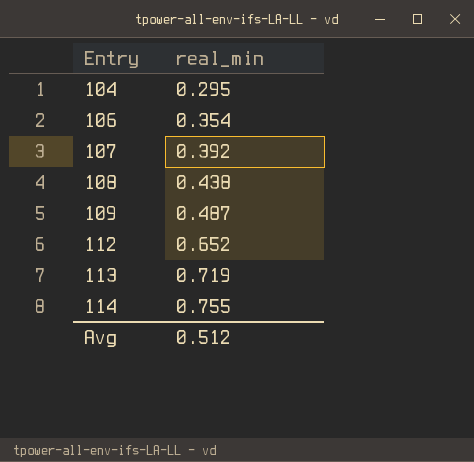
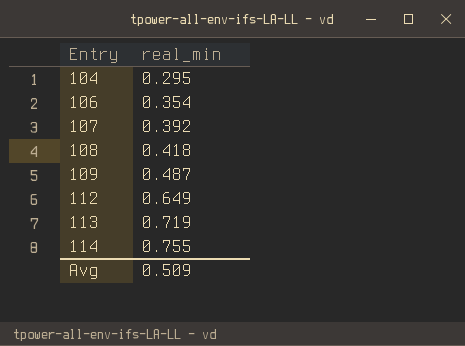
108 | real_min: 0.438 -> 0.418
112 | real_min: 0.652 -> 0.649
Avg | real_min: 0.512 -> 0.509

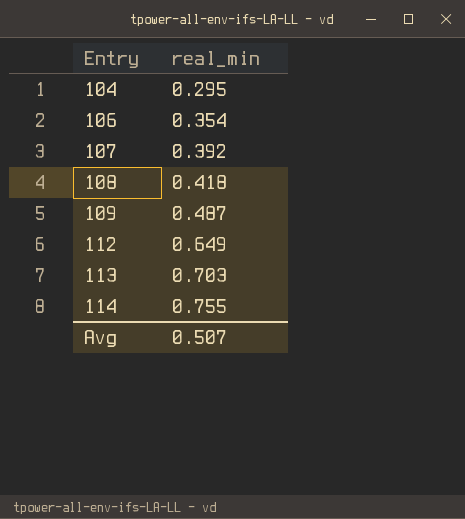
113 | real_min: 0.719 -> 0.703
Avg | real_min: 0.509 -> 0.507

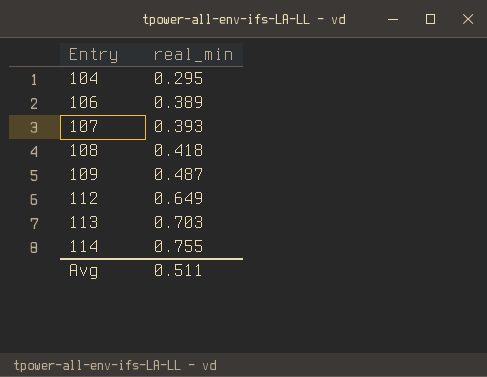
106 | real_min: 0.354 -> 0.389
107 | real_min: 0.392 -> 0.393
Avg | real_min: 0.507 -> 0.511

